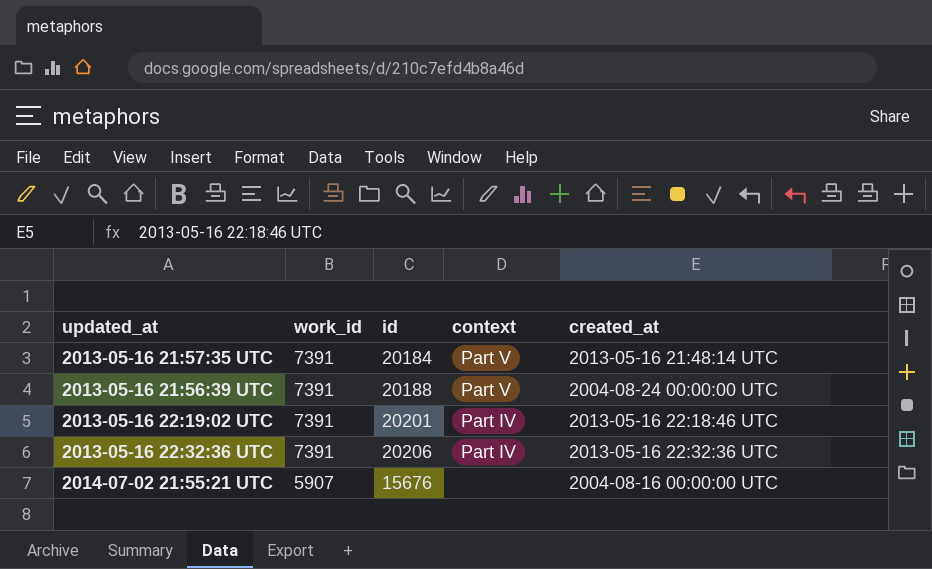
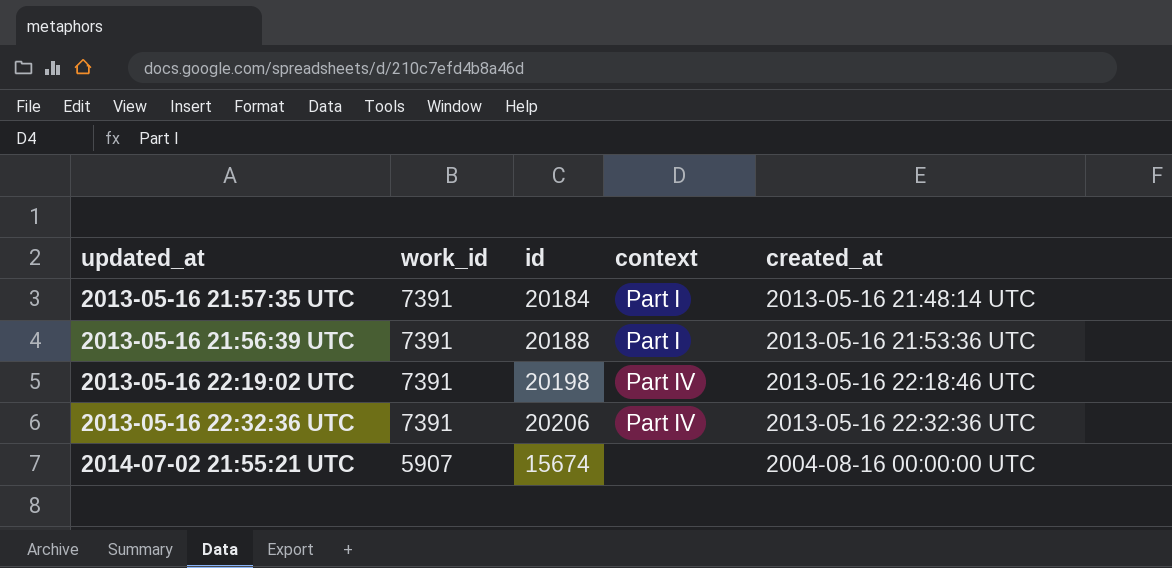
2013-05-16 21:57:35 UTC | context: Part V -> Part I
2013-05-16 21:56:39 UTC | context: Part V -> Part I
2013-05-16 21:56:39 UTC | created_at: 2004-08-24 00:00:00 UTC -> 2013-05-16 21:53:36 UTC
2013-05-16 22:19:02 UTC | id: 20201 -> 20198
2014-07-02 21:55:21 UTC | id: 15676 -> 15674

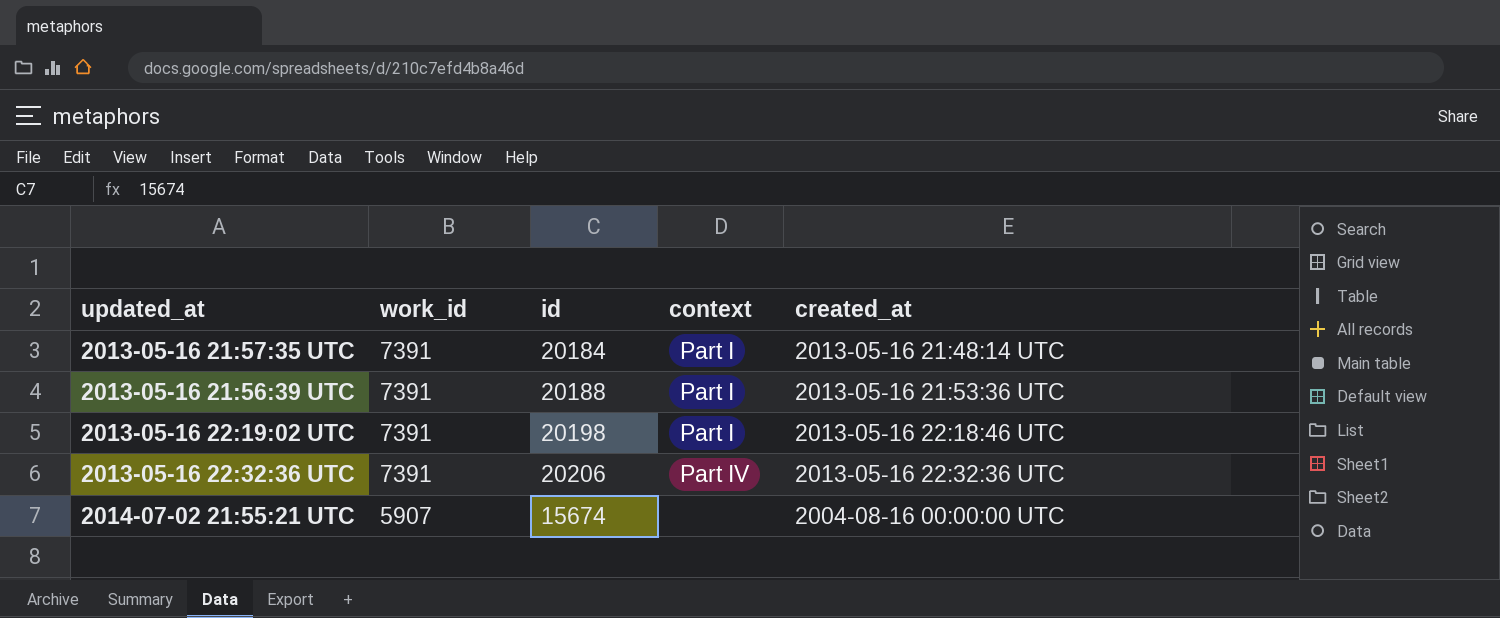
2013-05-16 22:19:02 UTC | context: Part IV -> Part I

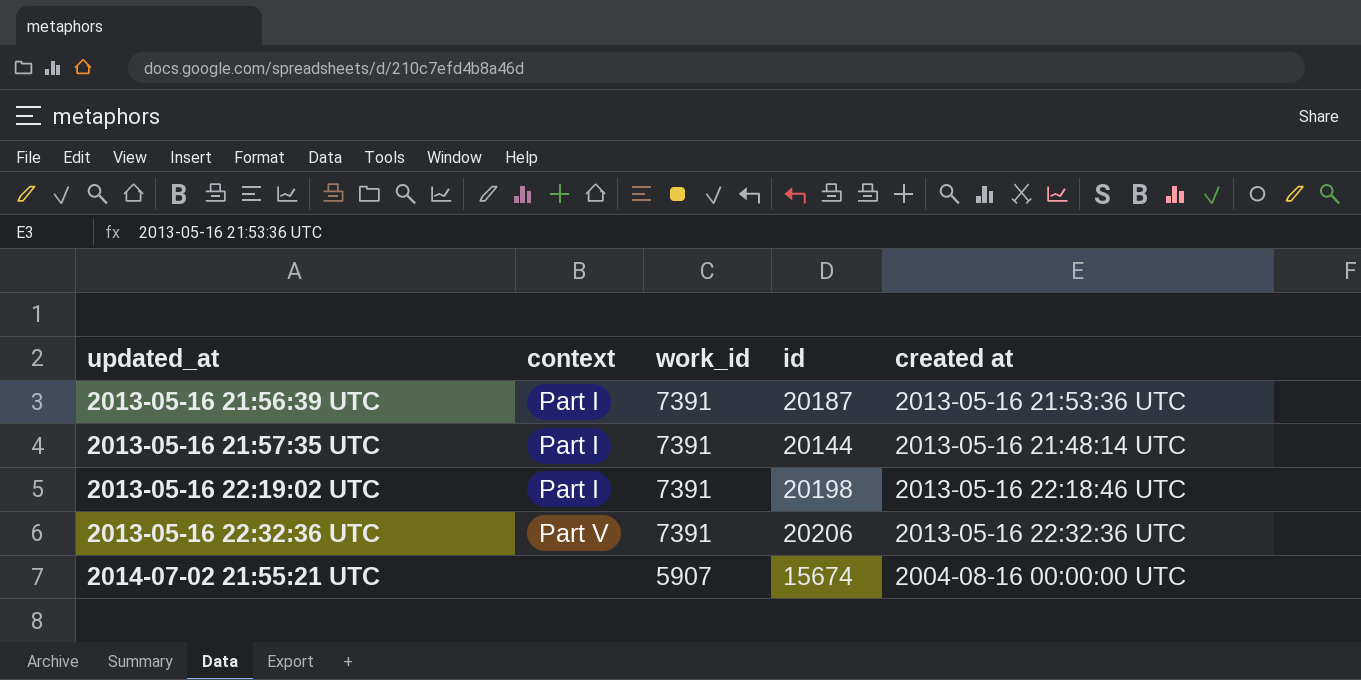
row order: work_id descending -> updated_at ascending
column context | position: 4 -> 2
column name: created_at -> created at
2013-05-16 21:56:39 UTC | id: 20188 -> 20187
2013-05-16 21:57:35 UTC | id: 20184 -> 20144
2013-05-16 22:32:36 UTC | context: Part IV -> Part V

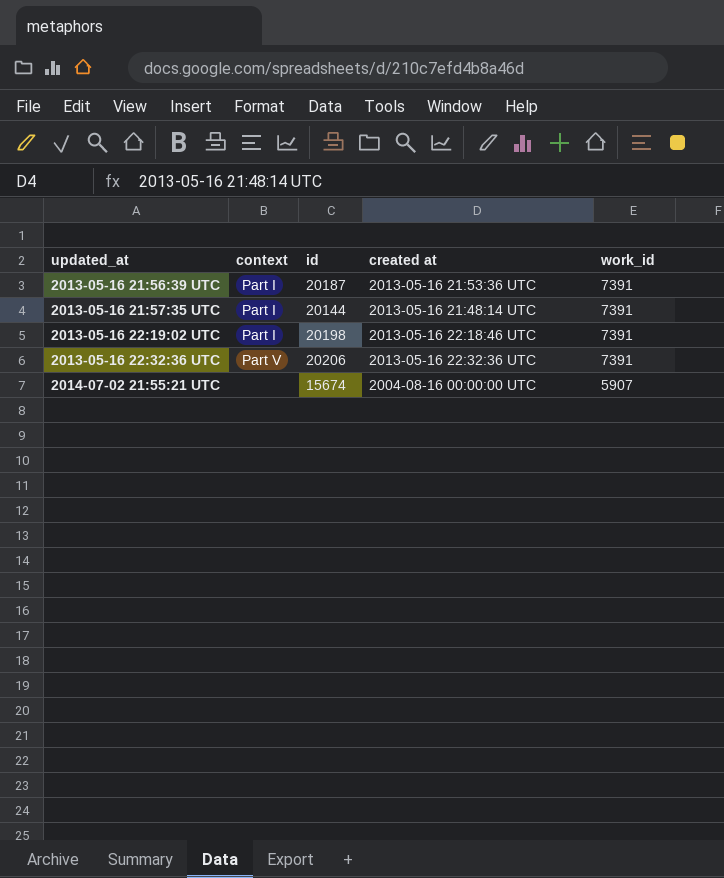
column work_id | position: 3 -> 5

